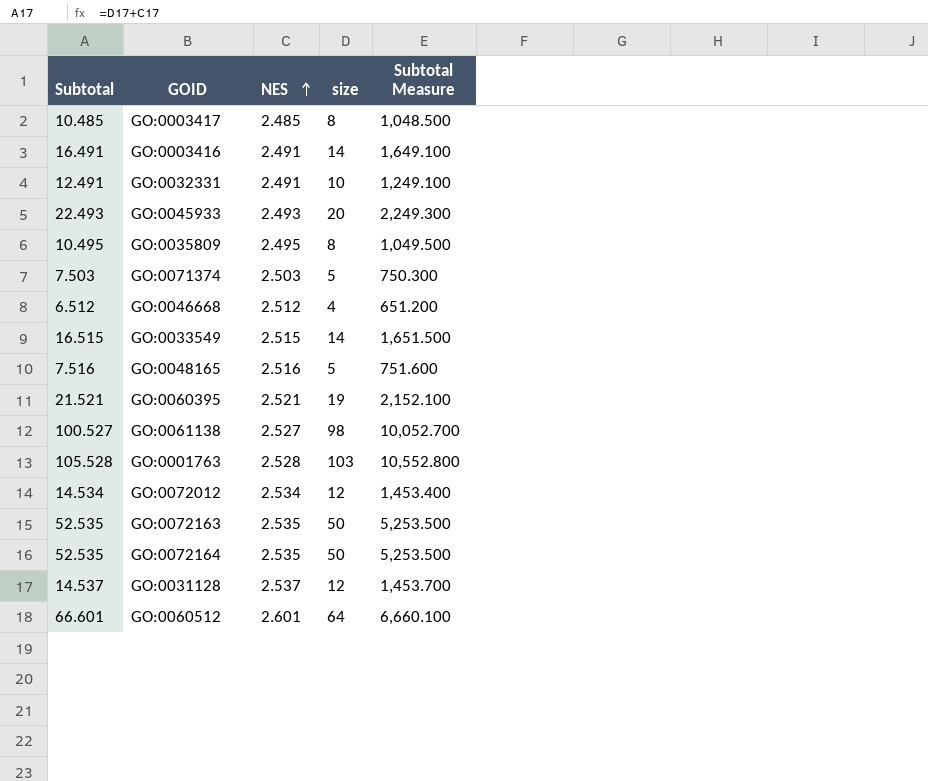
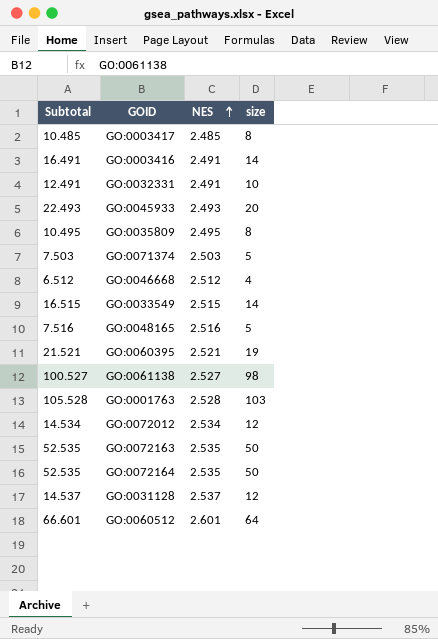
column Subtotal Measure | formula: [Subtotal] * 100 -> none

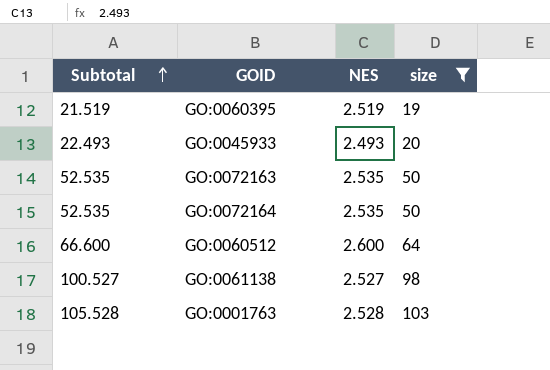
filter: none -> size >= 19
row order: NES ascending -> Subtotal ascending
GO:0060395 | Subtotal: 21.521 -> 21.519
GO:0060395 | NES: 2.521 -> 2.519
GO:0060512 | Subtotal: 66.601 -> 66.600
GO:0060512 | NES: 2.601 -> 2.600

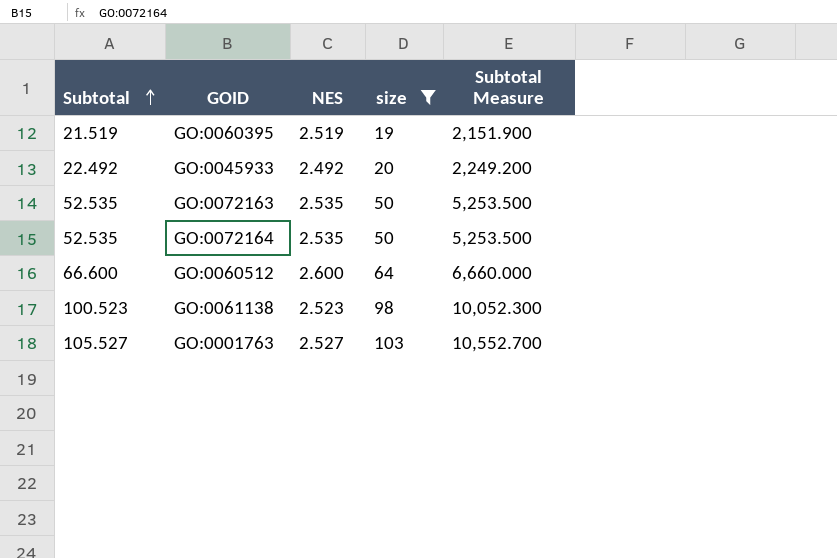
column Subtotal Measure | formula: none -> [Subtotal] * 100
GO:0045933 | Subtotal: 22.493 -> 22.492
GO:0045933 | NES: 2.493 -> 2.492
GO:0061138 | Subtotal: 100.527 -> 100.523
GO:0061138 | NES: 2.527 -> 2.523
GO:0001763 | Subtotal: 105.528 -> 105.527
GO:0001763 | NES: 2.528 -> 2.527

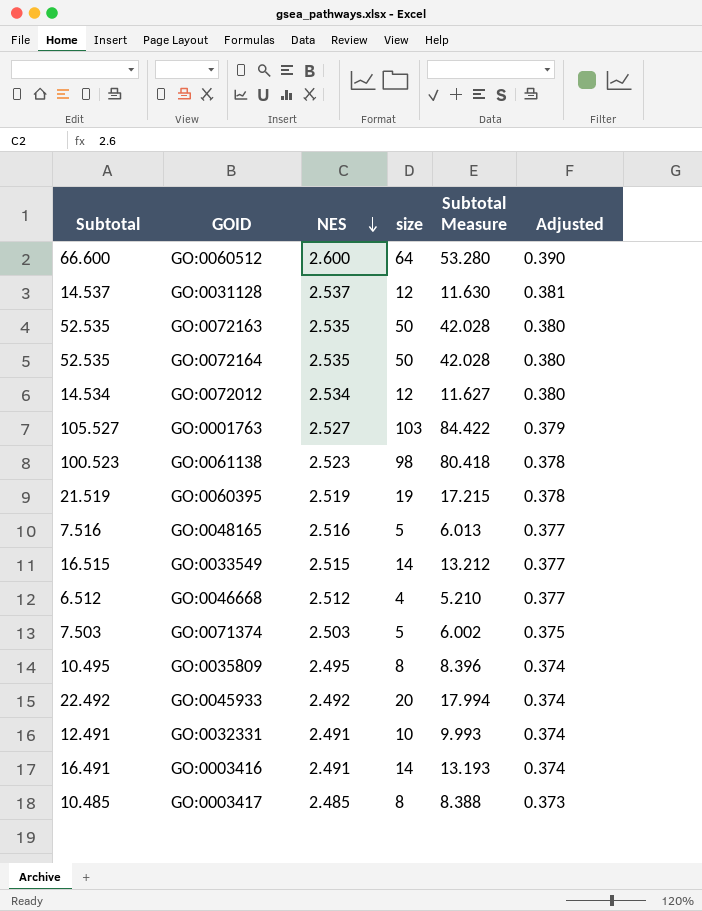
filter: size >= 19 -> none
row order: Subtotal ascending -> NES descending
column Subtotal Measure | formula: [Subtotal] * 100 -> [Subtotal] * 0.8
column Adjusted | formula: none -> [NES] * 0.15

